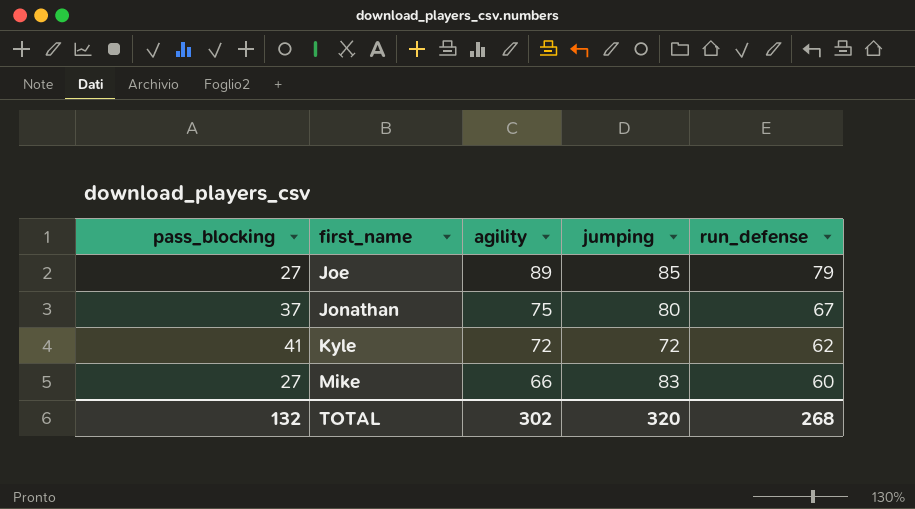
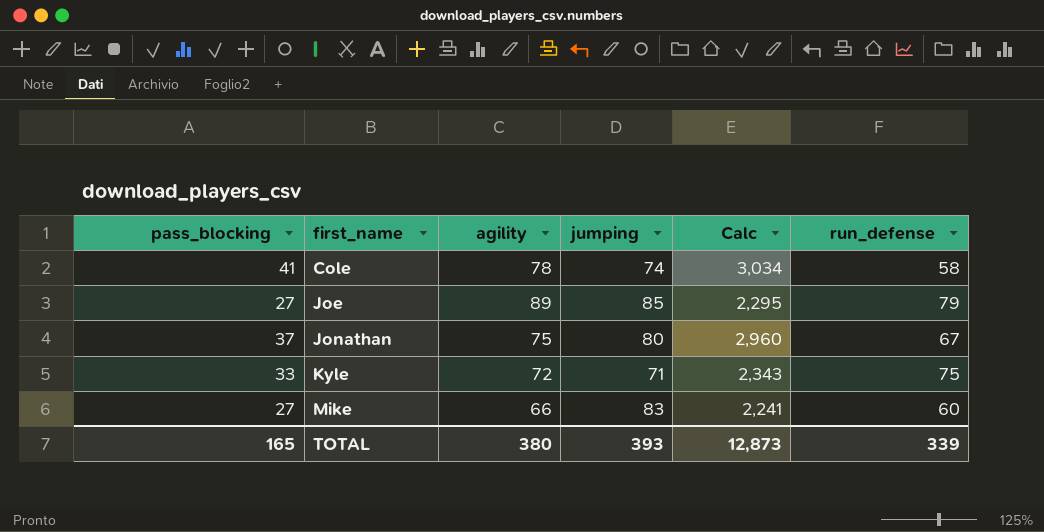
column Calc | formula: none -> [pass_blocking] * [jumping]
row Cole: none -> 41 | 78 | 74 | 3,034 | 58
Kyle | pass_blocking: 41 -> 33
Kyle | jumping: 72 -> 71
Kyle | run_defense: 62 -> 75
TOTAL | pass_blocking: 132 -> 165
TOTAL | agility: 302 -> 380
TOTAL | jumping: 320 -> 393
TOTAL | run_defense: 268 -> 339

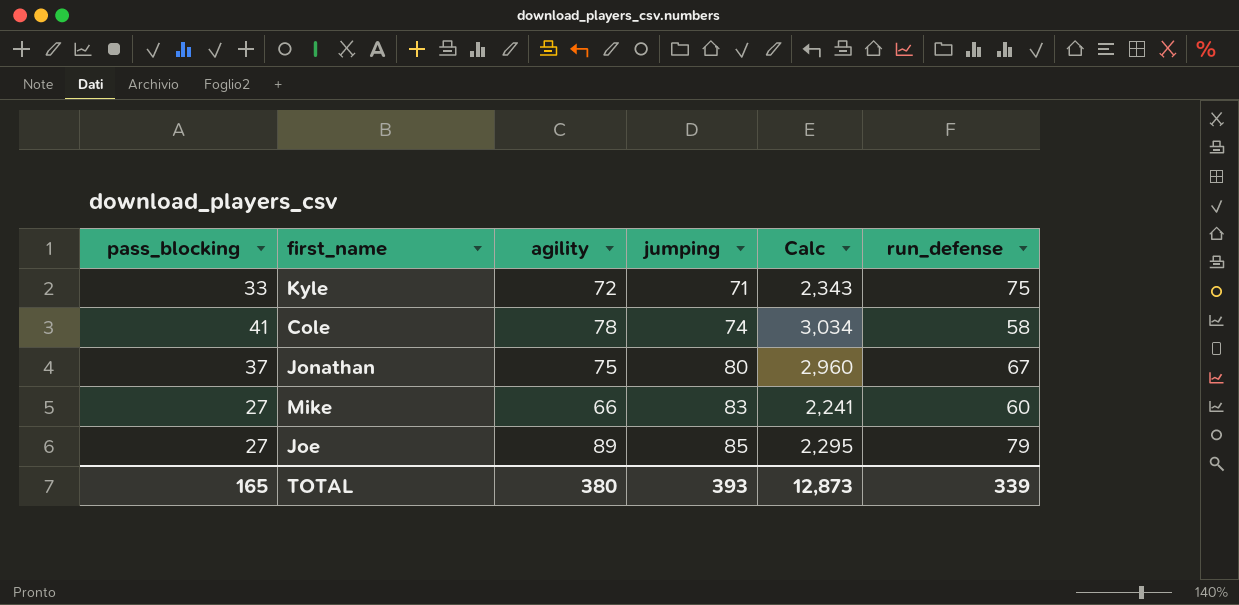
row order: first_name ascending -> jumping ascending

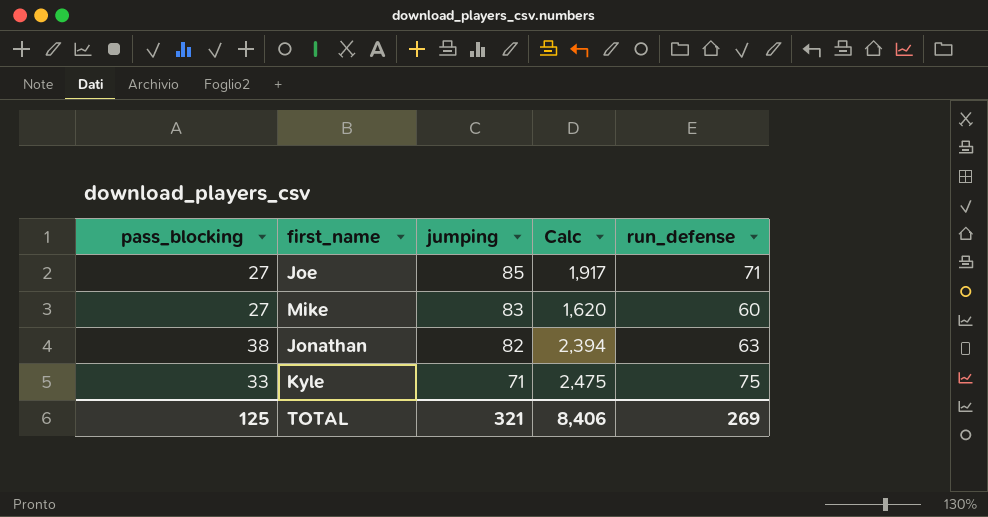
row order: jumping ascending -> jumping descending
column agility | position: 3 -> none
column Calc | formula: [pass_blocking] * [jumping] -> [pass_blocking] * [run_defense]
row Cole: 41 | 78 | 74 | 3,034 | 58 -> none
Joe | run_defense: 79 -> 71
Jonathan | pass_blocking: 37 -> 38
Jonathan | jumping: 80 -> 82
Jonathan | run_defense: 67 -> 63
TOTAL | pass_blocking: 165 -> 125
TOTAL | jumping: 393 -> 321
TOTAL | Calc: 12,873 -> 8,406
TOTAL | run_defense: 339 -> 269

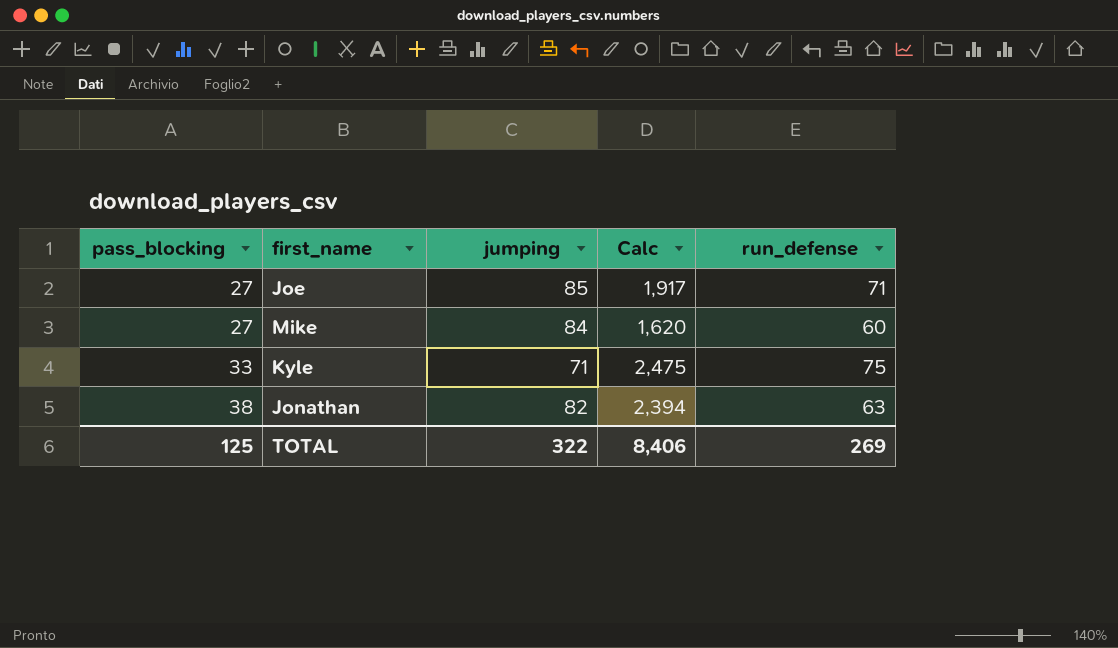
row order: jumping descending -> pass_blocking ascending
Mike | jumping: 83 -> 84
TOTAL | jumping: 321 -> 322

